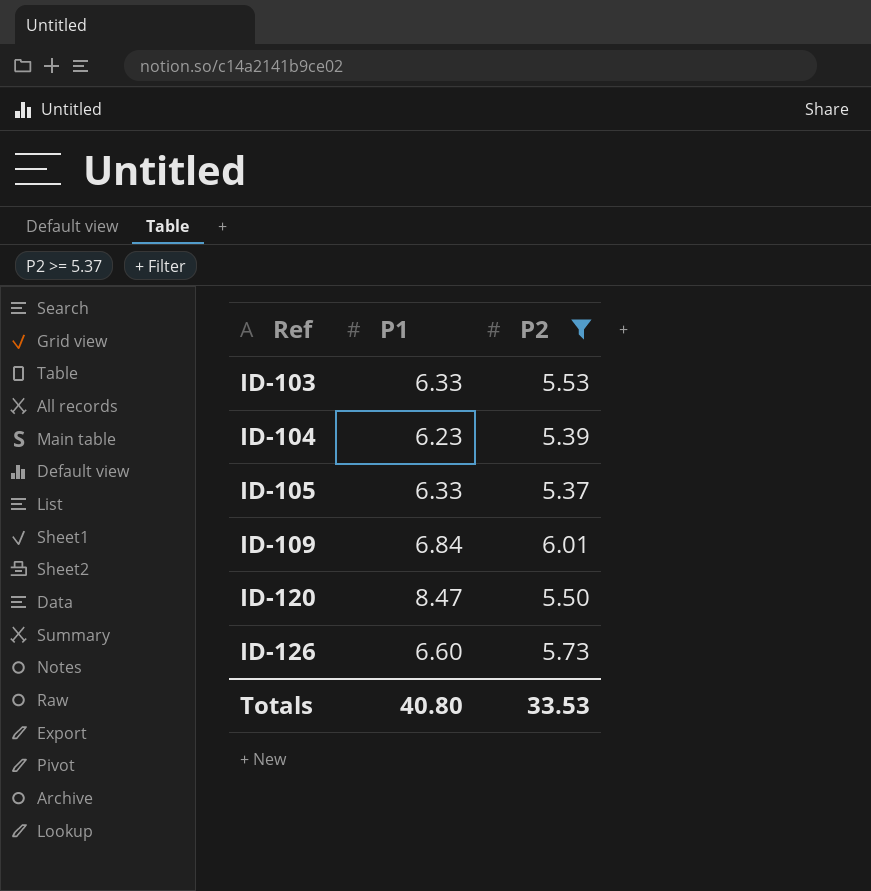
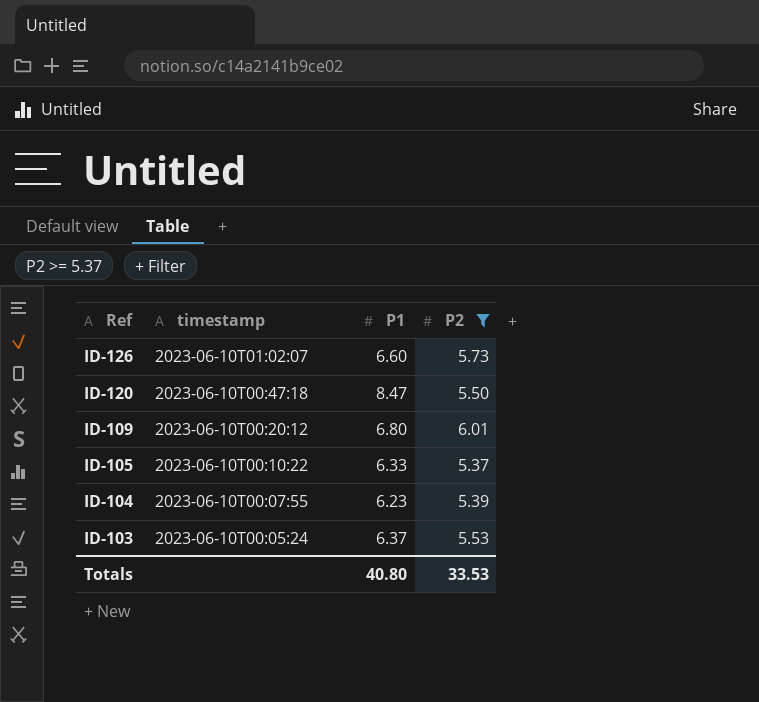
row order: Ref ascending -> Ref descending
column timestamp | position: none -> 2
ID-109 | P1: 6.84 -> 6.80
ID-103 | P1: 6.33 -> 6.37

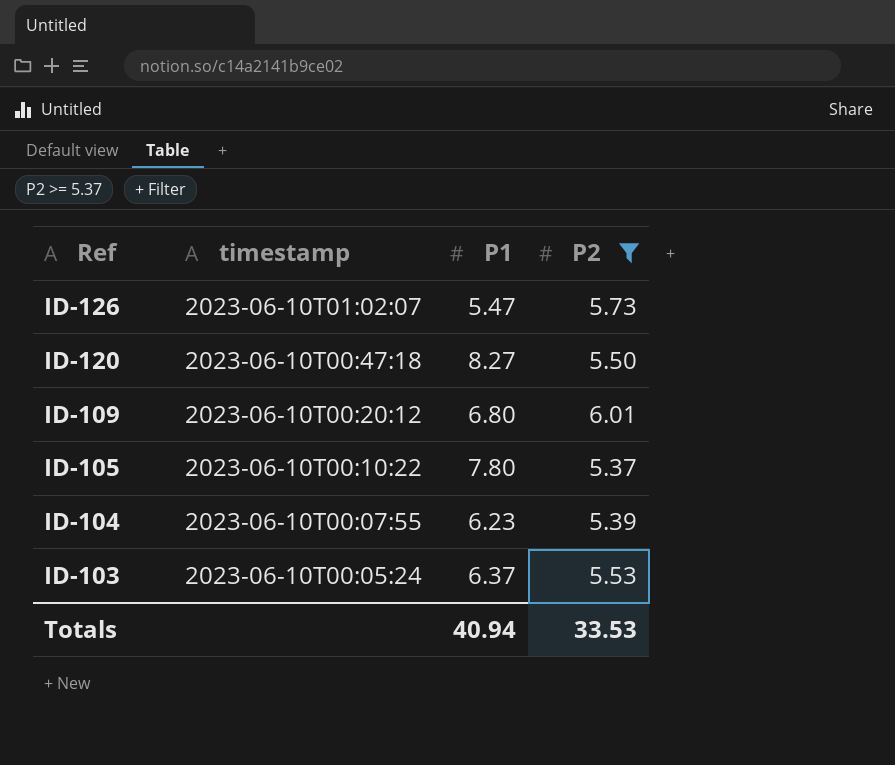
ID-126 | P1: 6.60 -> 5.47
ID-120 | P1: 8.47 -> 8.27
ID-105 | P1: 6.33 -> 7.80
Totals | P1: 40.80 -> 40.94

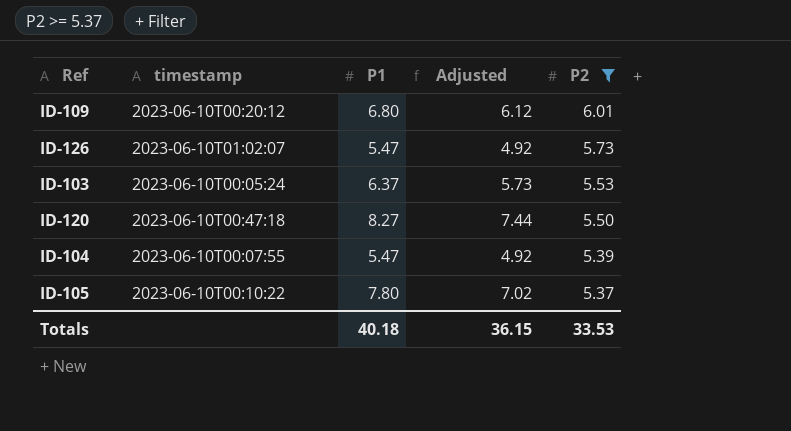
row order: Ref descending -> P2 descending
column Adjusted | formula: none -> [P1] * 0.9
ID-104 | P1: 6.23 -> 5.47
Totals | P1: 40.94 -> 40.18

